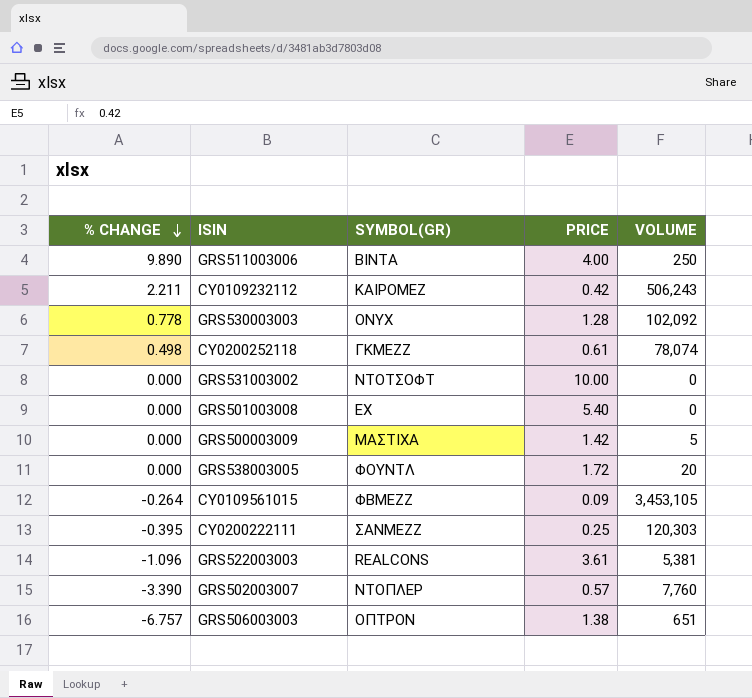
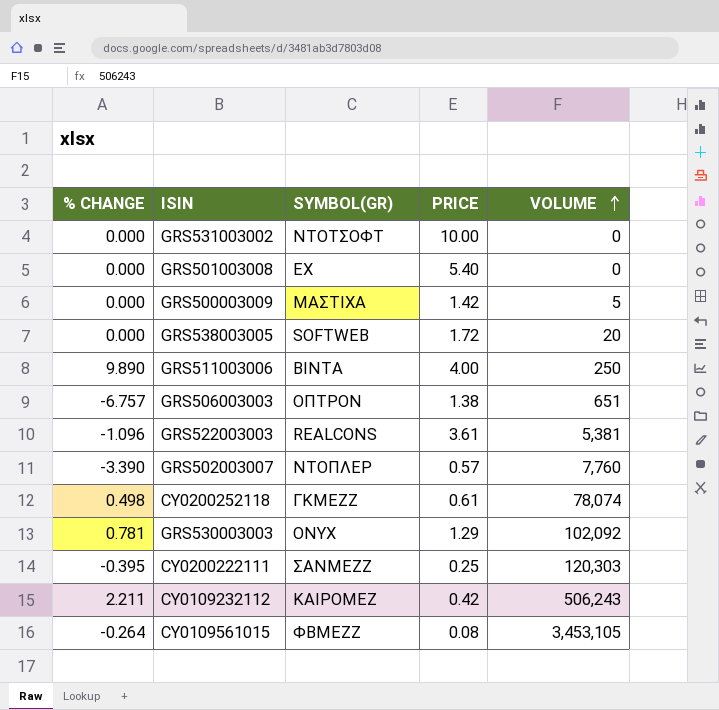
row order: % CHANGE descending -> VOLUME ascending
GRS538003005 | SYMBOL(GR): ΦΟΥΝΤΛ -> SOFTWEB
GRS530003003 | % CHANGE: 0.778 -> 0.781
GRS530003003 | PRICE: 1.28 -> 1.29
CY0109561015 | PRICE: 0.09 -> 0.08

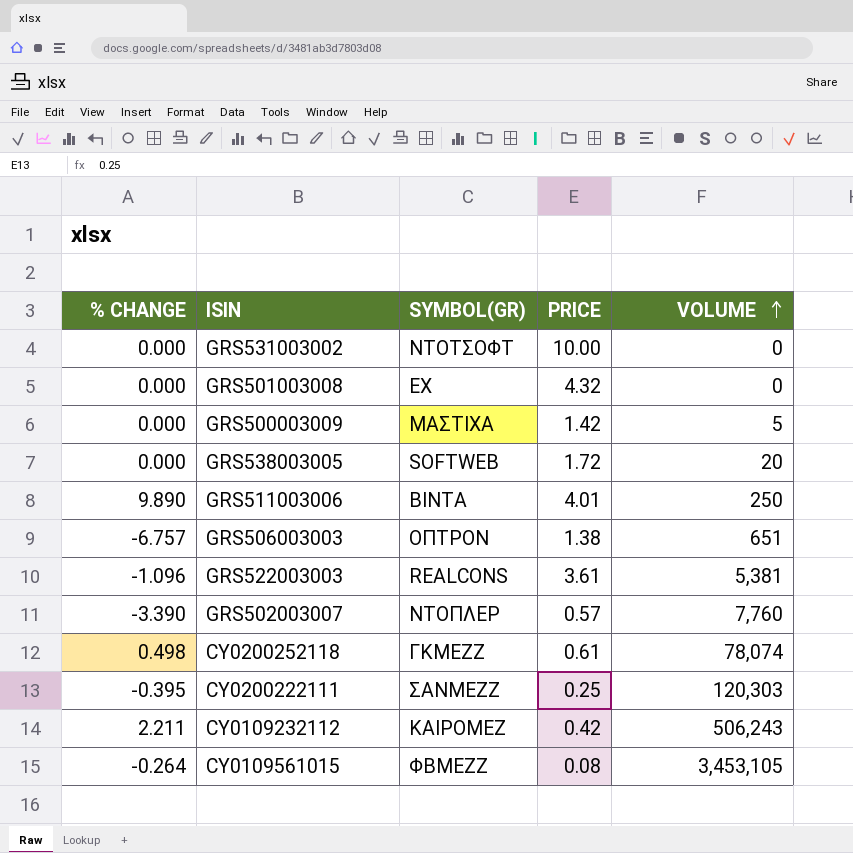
row GRS530003003: 0.781 | ONYX | 1.29 | 102,092 -> none
GRS501003008 | PRICE: 5.40 -> 4.32
GRS511003006 | PRICE: 4.00 -> 4.01

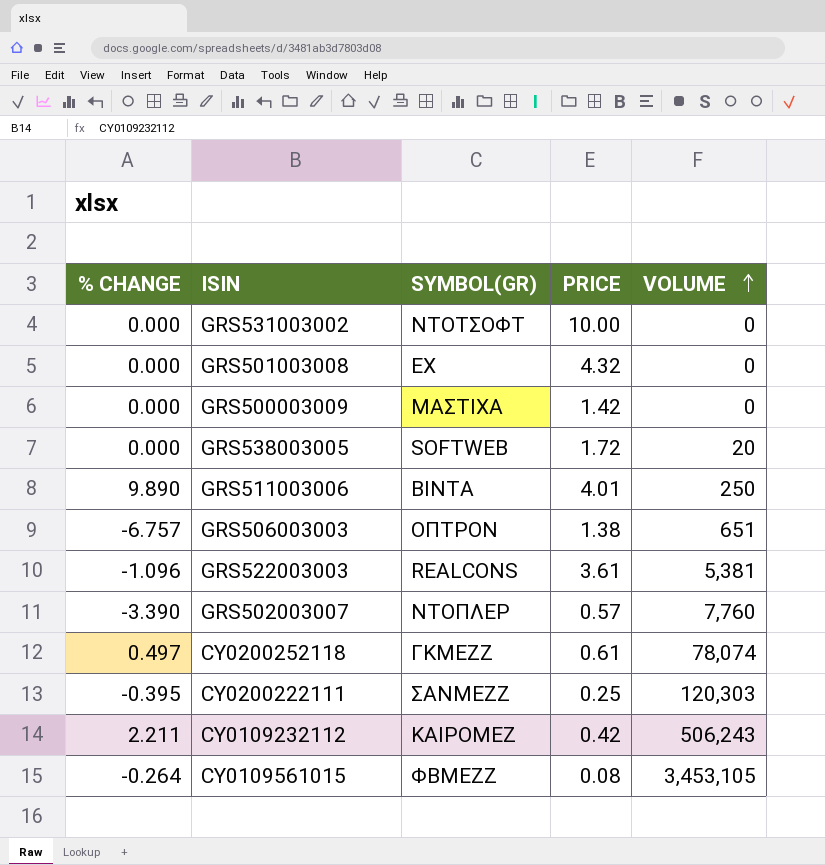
GRS500003009 | VOLUME: 5 -> 0
CY0200252118 | % CHANGE: 0.498 -> 0.497

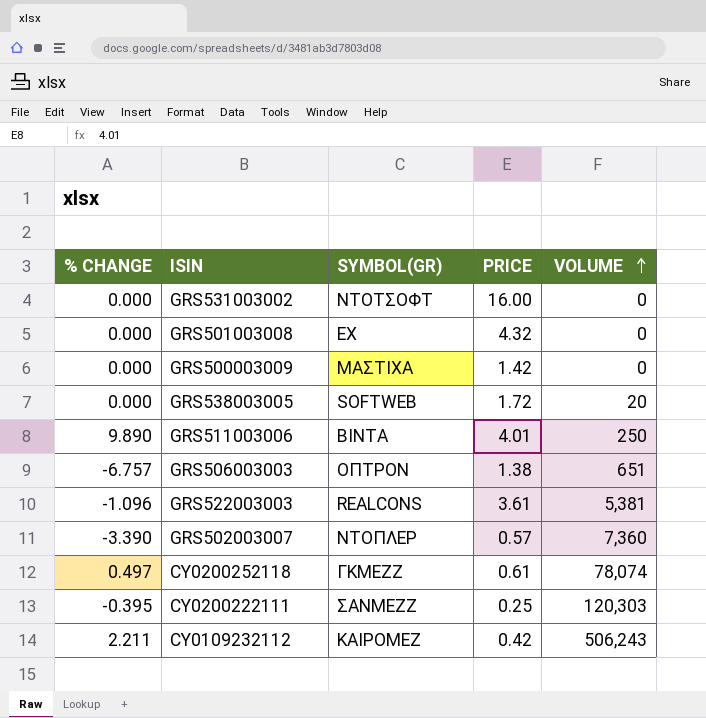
row CY0109561015: -0.264 | ΦΒΜΕΖΖ | 0.08 | 3,453,105 -> none
GRS531003002 | PRICE: 10.00 -> 16.00
GRS502003007 | VOLUME: 7,760 -> 7,360

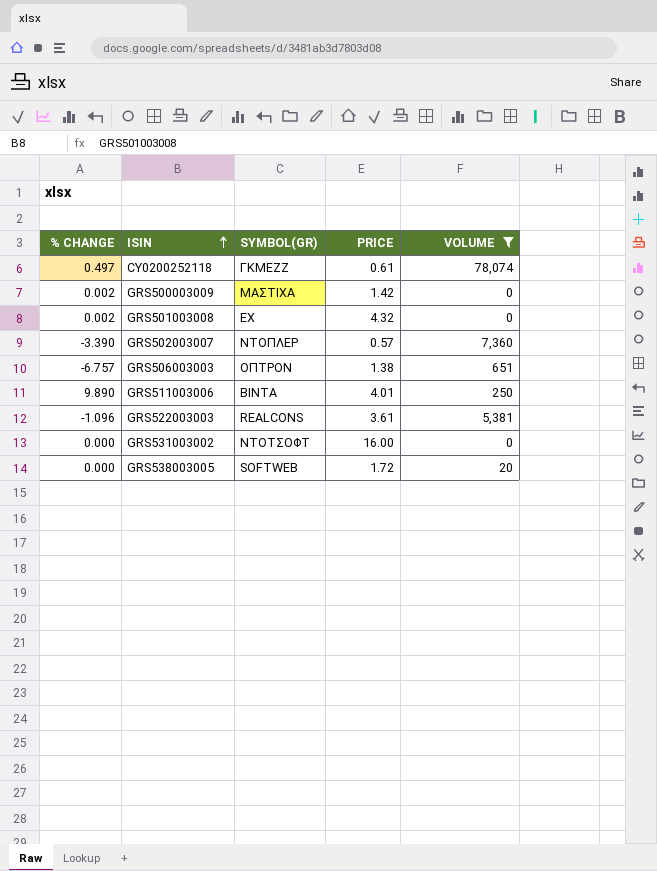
filter: none -> VOLUME <= 78,074
row order: VOLUME ascending -> ISIN ascending
GRS500003009 | % CHANGE: 0.000 -> 0.002
GRS501003008 | % CHANGE: 0.000 -> 0.002

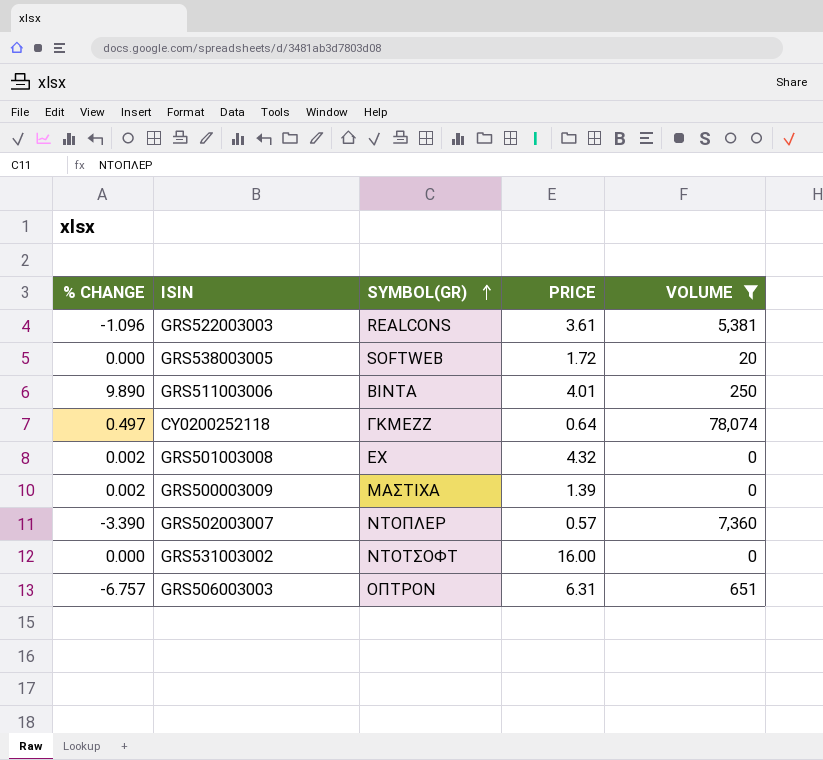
row order: ISIN ascending -> SYMBOL(GR) ascending
CY0200252118 | PRICE: 0.61 -> 0.64
GRS500003009 | PRICE: 1.42 -> 1.39
GRS506003003 | PRICE: 1.38 -> 6.31

